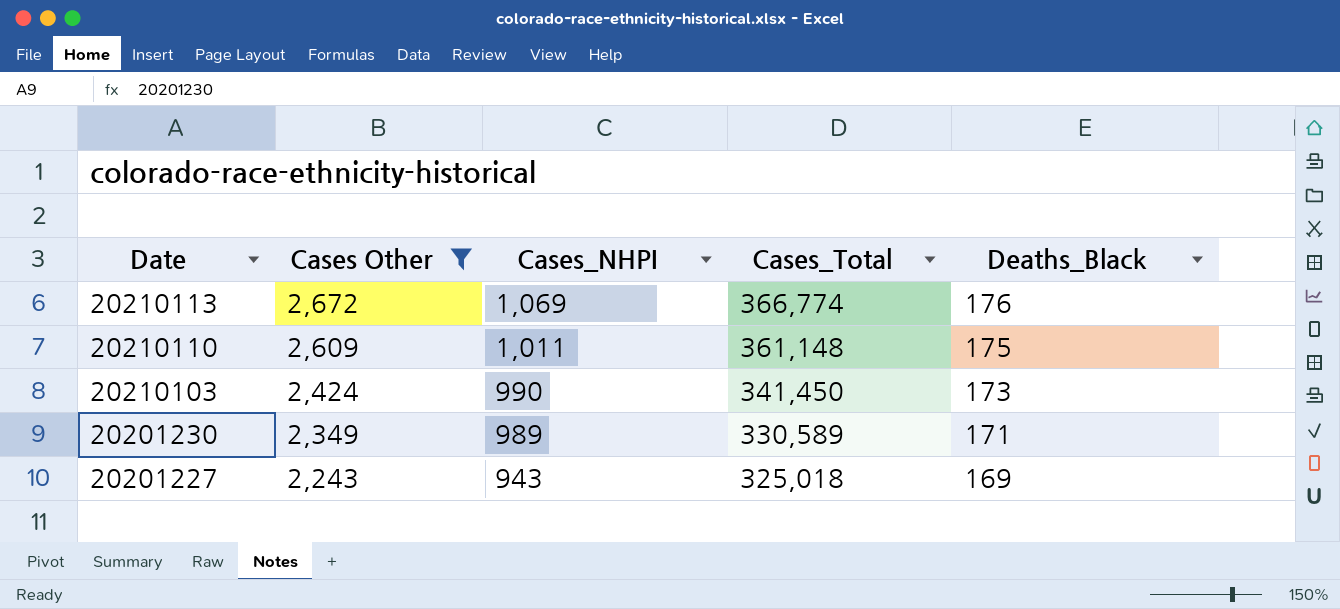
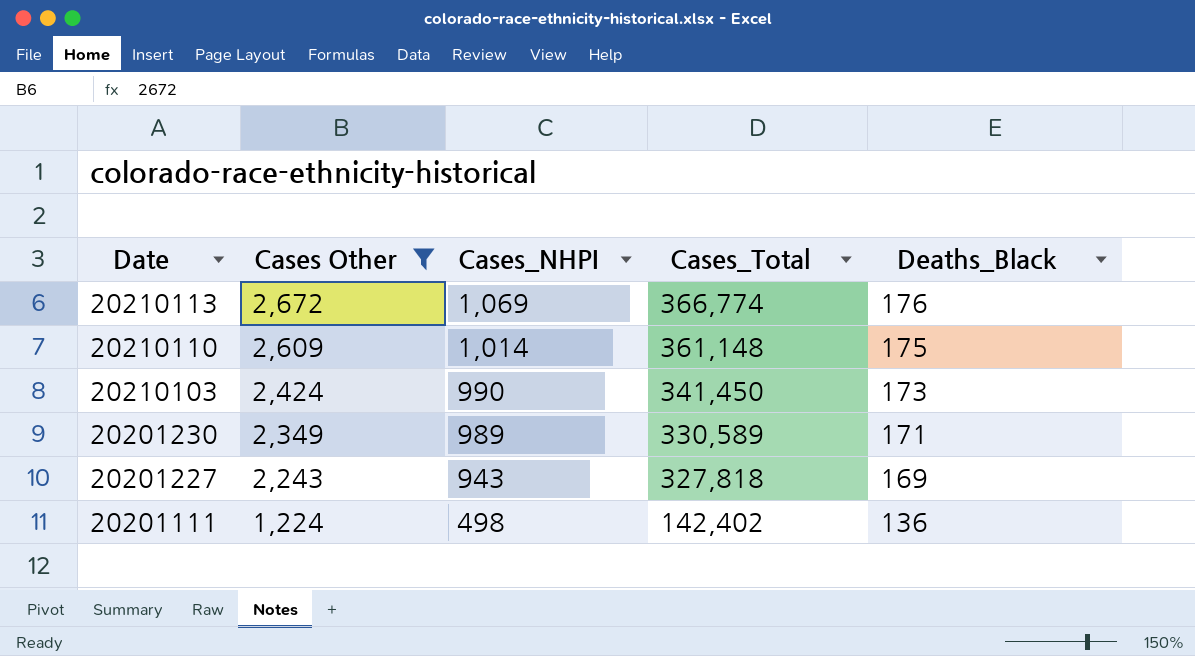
20210110 | Cases_NHPI: 1,011 -> 1,014
20201227 | Cases_Total: 325,018 -> 327,818
row 20201111: none -> 1,224 | 498 | 142,402 | 136

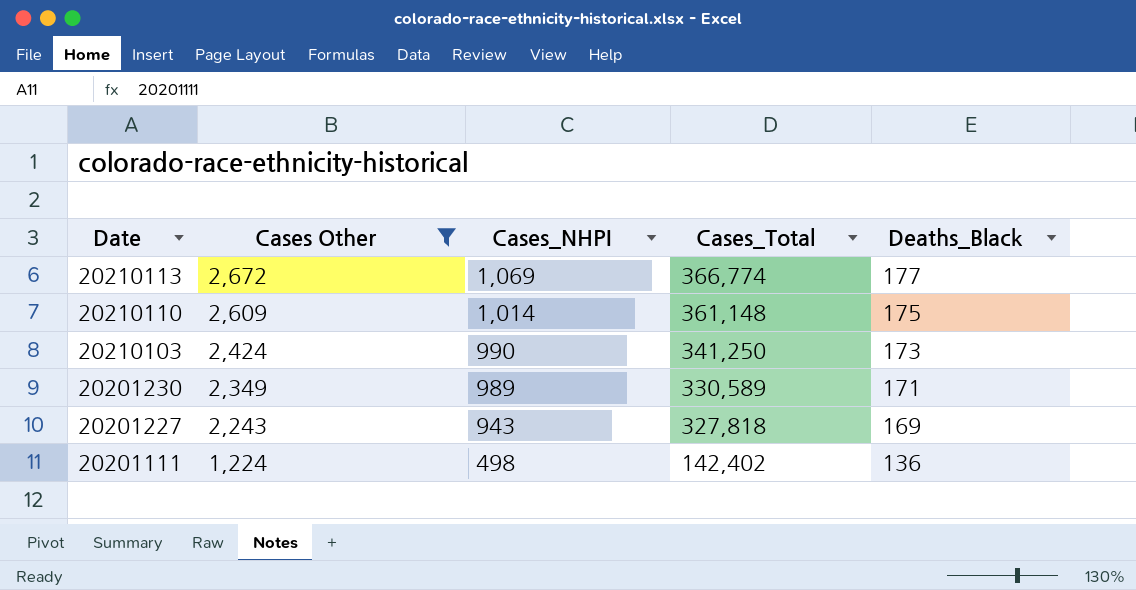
20210113 | Deaths_Black: 176 -> 177
20210103 | Cases_Total: 341,450 -> 341,250

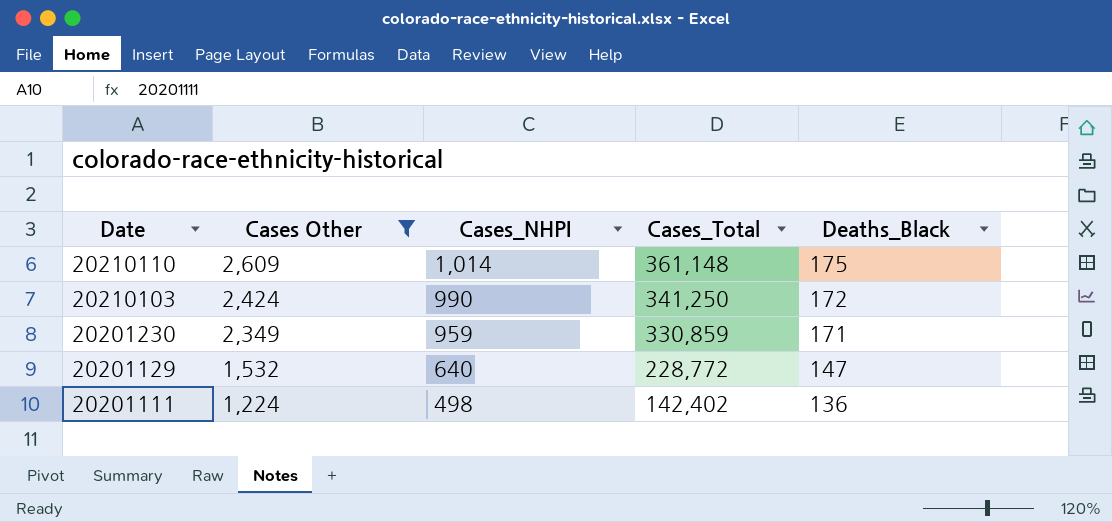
row 20210113: 2,672 | 1,069 | 366,774 | 177 -> none
row 20201227: 2,243 | 943 | 327,818 | 169 -> none
20210103 | Deaths_Black: 173 -> 172
20201230 | Cases_NHPI: 989 -> 959
20201230 | Cases_Total: 330,589 -> 330,859
row 20201129: none -> 1,532 | 640 | 228,772 | 147

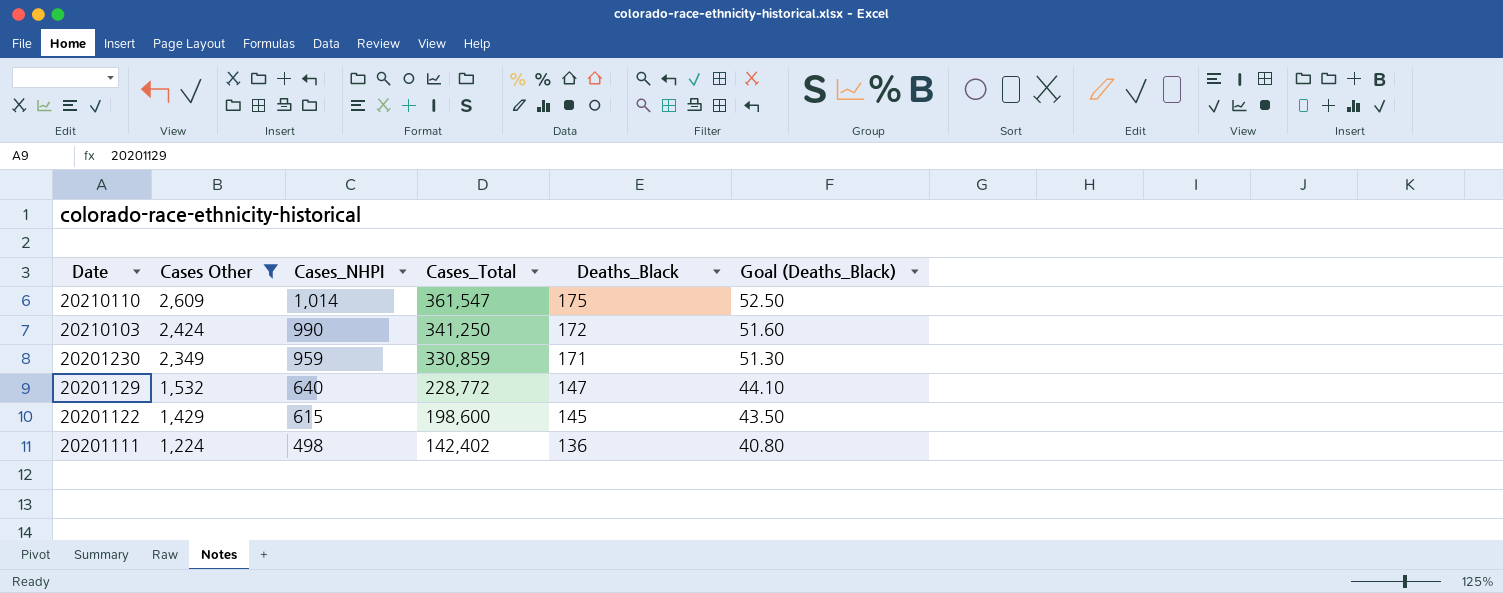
column Goal (Deaths_Black) | formula: none -> [Deaths_Black] * 0.3
20210110 | Cases_Total: 361,148 -> 361,547
row 20201122: none -> 1,429 | 615 | 198,600 | 145 | 43.50

